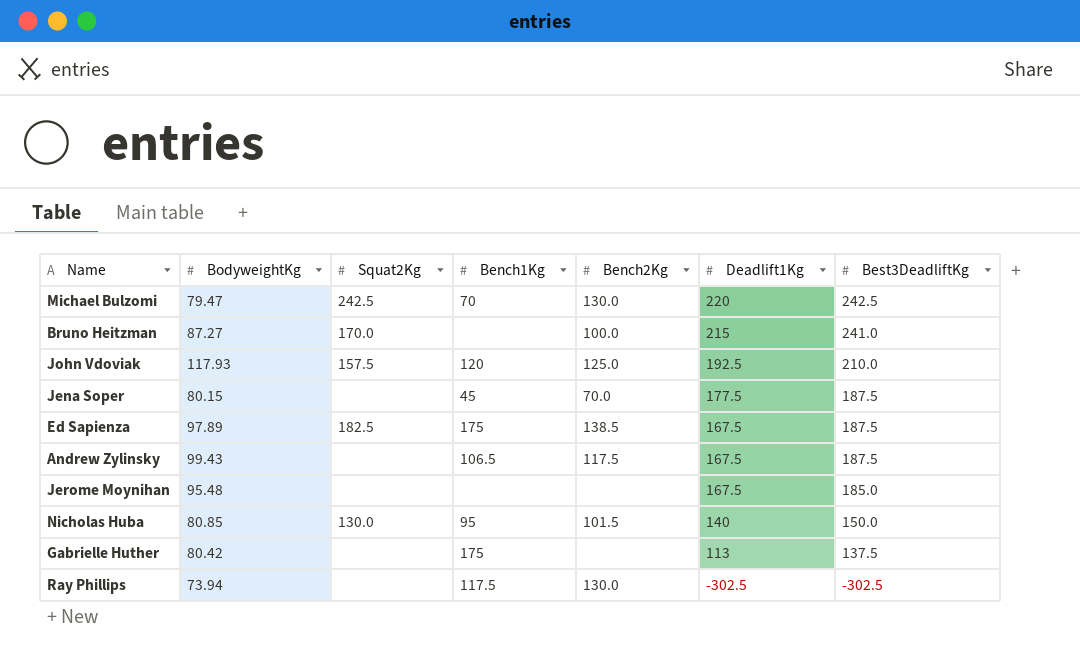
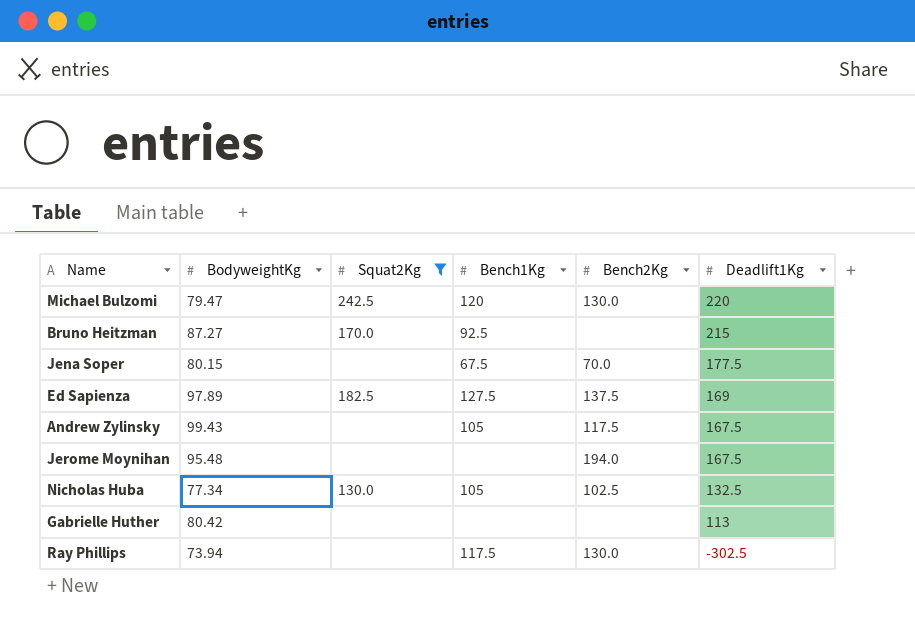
filter: none -> Squat2Kg != 157.5
column Best3DeadliftKg | position: 7 -> none
Michael Bulzomi | Bench1Kg: 70 -> 120
Bruno Heitzman | Bench1Kg: none -> 92.5
Bruno Heitzman | Bench2Kg: 100.0 -> none
Jena Soper | Bench1Kg: 45 -> 67.5
Ed Sapienza | Bench1Kg: 175 -> 127.5
Ed Sapienza | Bench2Kg: 138.5 -> 137.5
Ed Sapienza | Deadlift1Kg: 167.5 -> 169
Andrew Zylinsky | Bench1Kg: 106.5 -> 105
Jerome Moynihan | Bench2Kg: none -> 194.0
Nicholas Huba | BodyweightKg: 80.85 -> 77.34
Nicholas Huba | Bench1Kg: 95 -> 105
Nicholas Huba | Bench2Kg: 101.5 -> 102.5
Nicholas Huba | Deadlift1Kg: 140 -> 132.5
Gabrielle Huther | Bench1Kg: 175 -> none

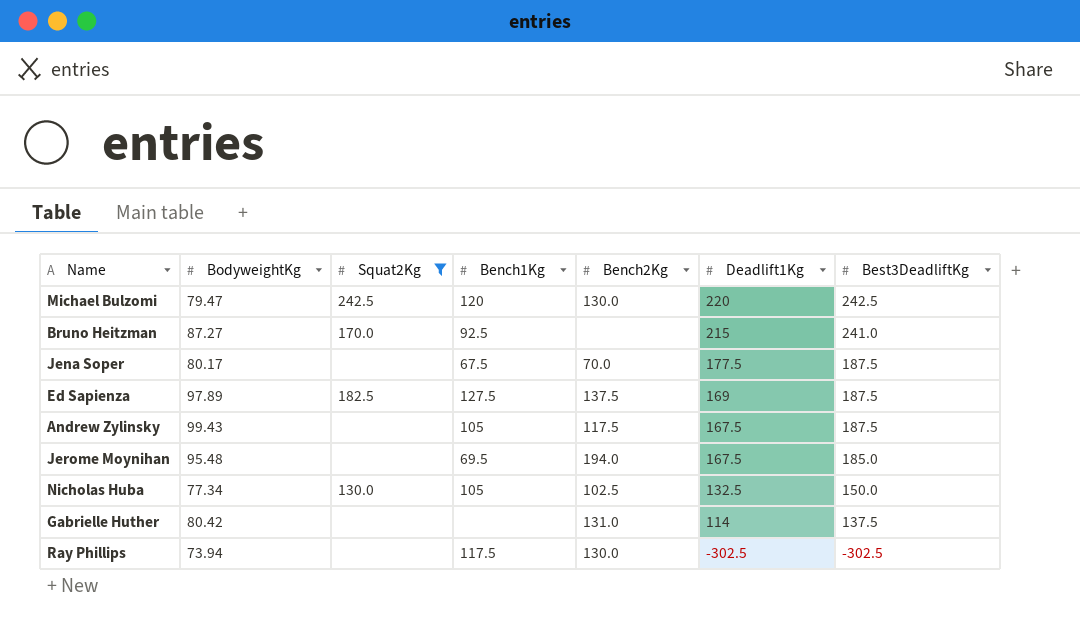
column Best3DeadliftKg | position: none -> 7
Jena Soper | BodyweightKg: 80.15 -> 80.17
Jerome Moynihan | Bench1Kg: none -> 69.5
Gabrielle Huther | Bench2Kg: none -> 131.0
Gabrielle Huther | Deadlift1Kg: 113 -> 114

